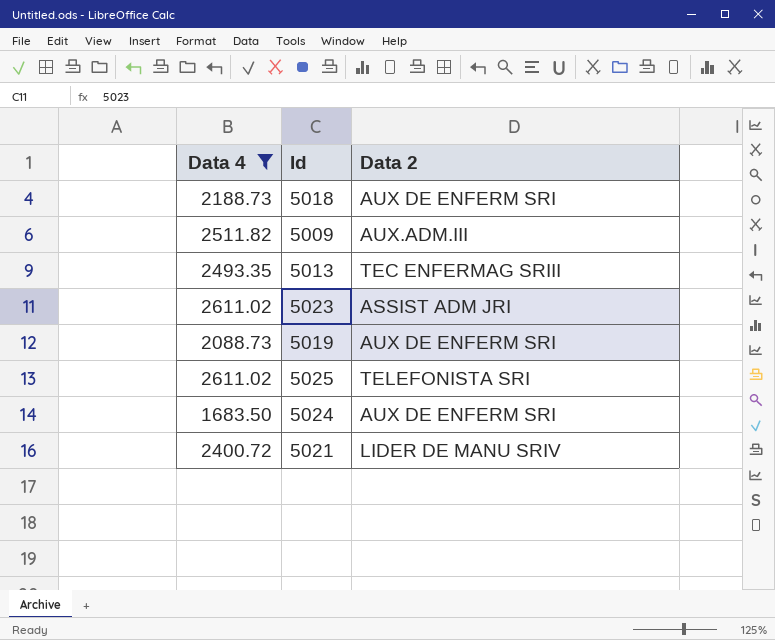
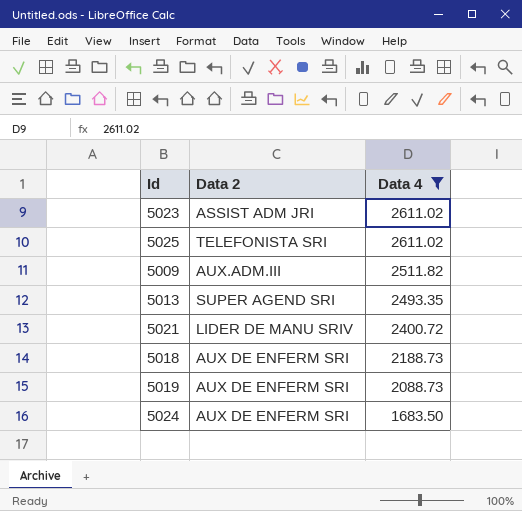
row order: none -> Data 4 descending
column Data 4 | position: 1 -> 3
5013 | Data 2: TEC ENFERMAG SRIII -> SUPER AGEND SRI

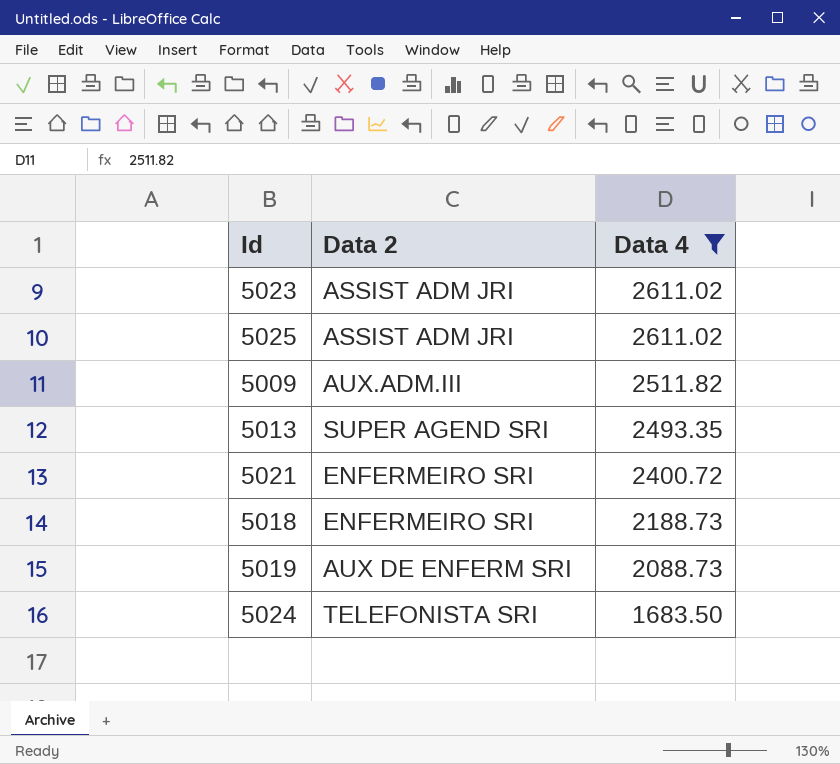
5025 | Data 2: TELEFONISTA SRI -> ASSIST ADM JRI
5021 | Data 2: LIDER DE MANU SRIV -> ENFERMEIRO SRI
5018 | Data 2: AUX DE ENFERM SRI -> ENFERMEIRO SRI
5024 | Data 2: AUX DE ENFERM SRI -> TELEFONISTA SRI

